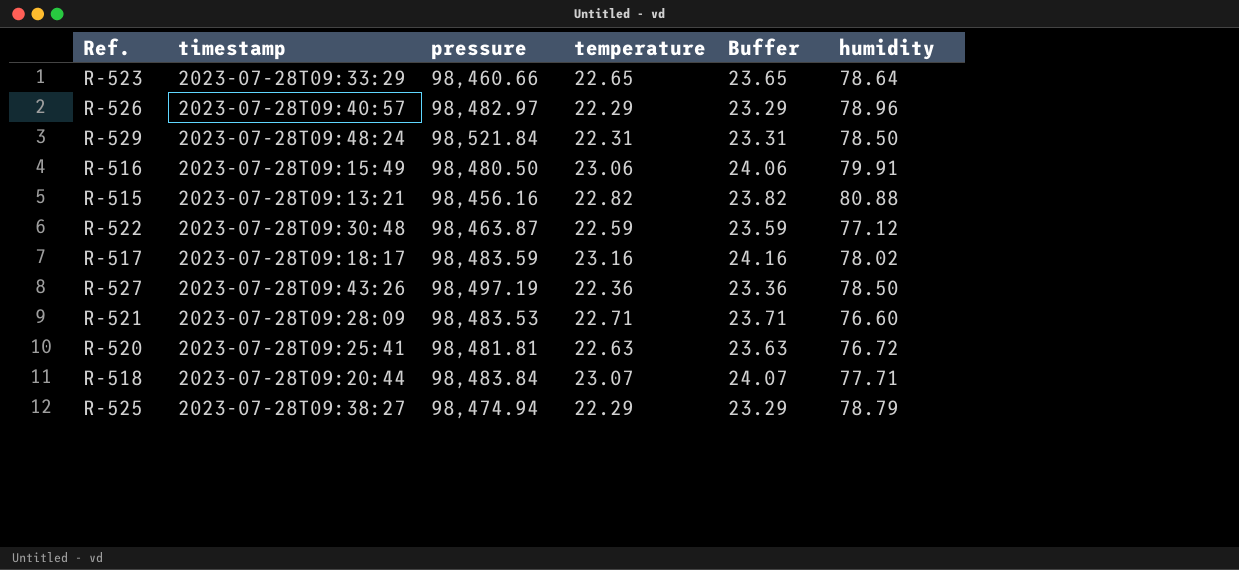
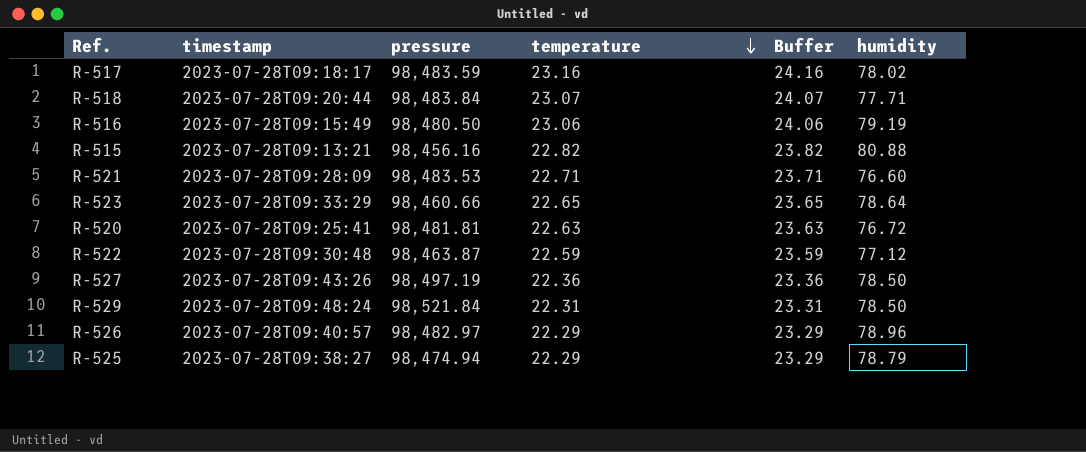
row order: none -> temperature descending
R-516 | humidity: 79.91 -> 79.19

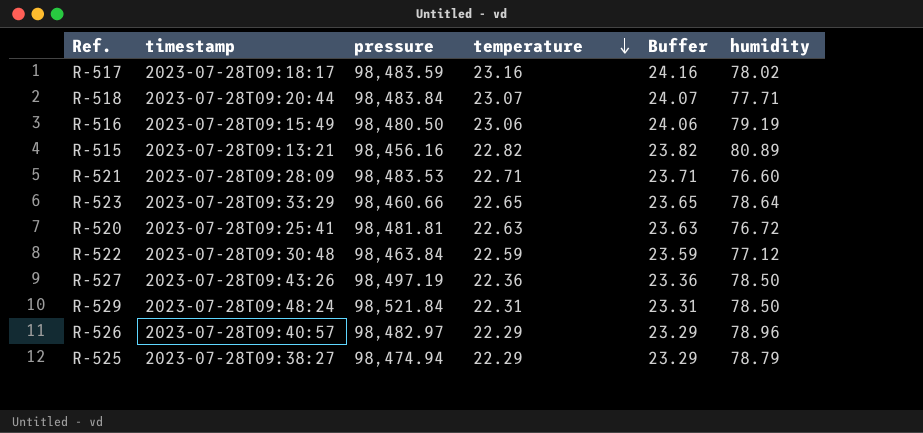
R-515 | humidity: 80.88 -> 80.89
R-522 | pressure: 98,463.87 -> 98,463.84

